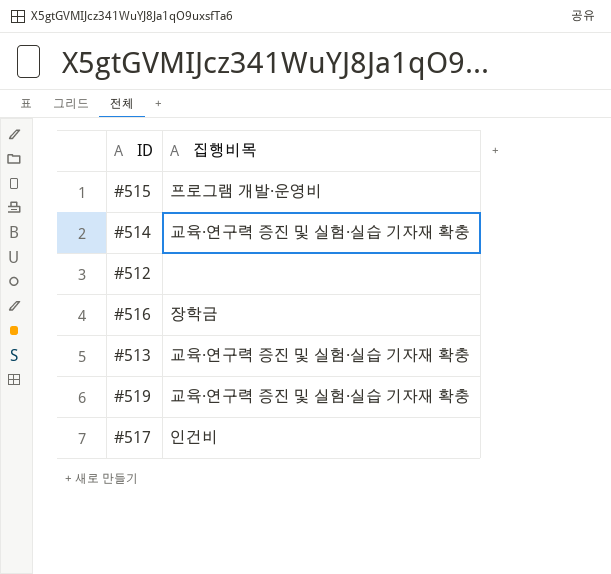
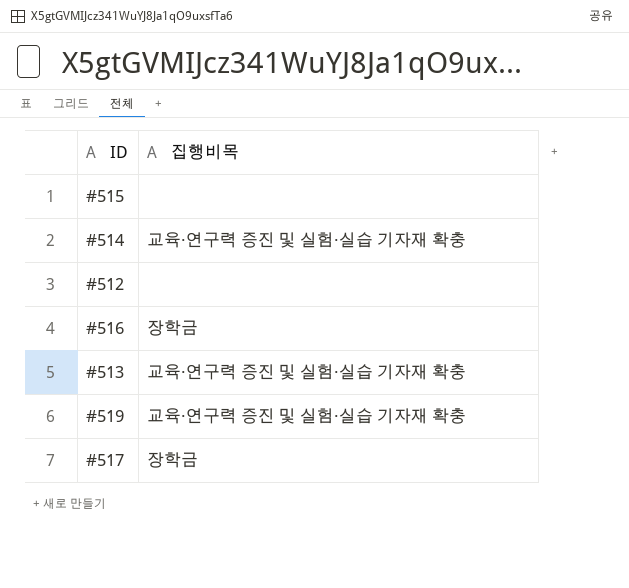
#515 | 집행비목: 프로그램 개발·운영비 -> none
#517 | 집행비목: 인건비 -> 장학금

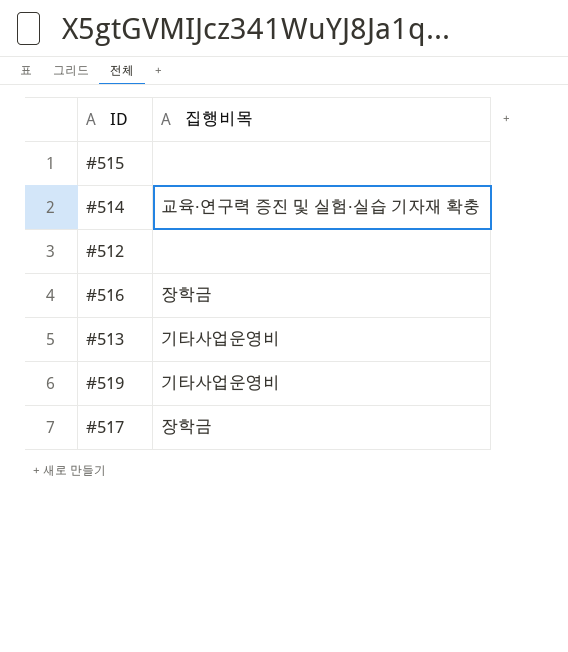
#513 | 집행비목: 교육·연구력 증진 및 실험·실습 기자재 확충 -> 기타사업운영비
#519 | 집행비목: 교육·연구력 증진 및 실험·실습 기자재 확충 -> 기타사업운영비

